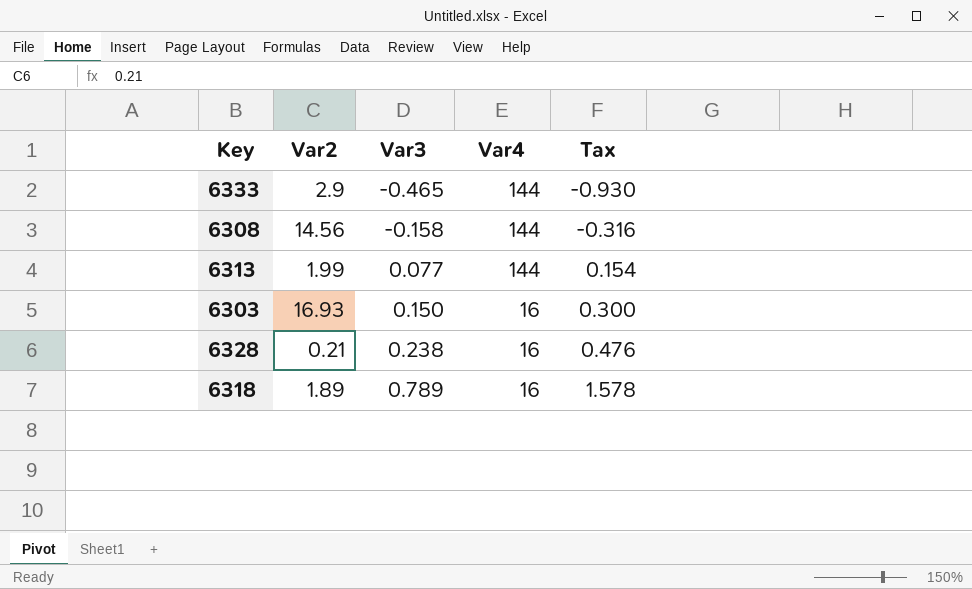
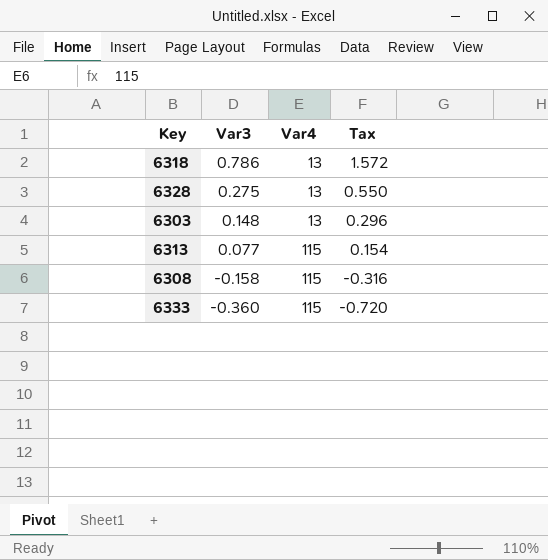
row order: Var3 ascending -> Var3 descending
column Var2 | position: 2 -> none
6318 | Var3: 0.789 -> 0.786
6318 | Var4: 16 -> 13
6318 | Tax: 1.578 -> 1.572
6328 | Var3: 0.238 -> 0.275
6328 | Var4: 16 -> 13
6328 | Tax: 0.476 -> 0.550
6303 | Var3: 0.150 -> 0.148
6303 | Var4: 16 -> 13
6303 | Tax: 0.300 -> 0.296
6313 | Var4: 144 -> 115
6308 | Var4: 144 -> 115
6333 | Var3: -0.465 -> -0.360
6333 | Var4: 144 -> 115
6333 | Tax: -0.930 -> -0.720

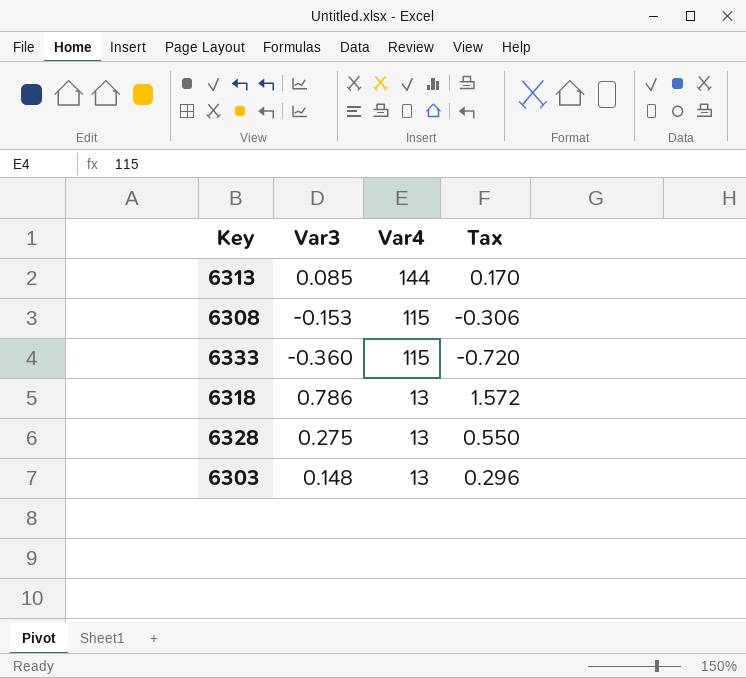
row order: Var3 descending -> Var4 descending
6313 | Var3: 0.077 -> 0.085
6313 | Var4: 115 -> 144
6313 | Tax: 0.154 -> 0.170
6308 | Var3: -0.158 -> -0.153
6308 | Tax: -0.316 -> -0.306

